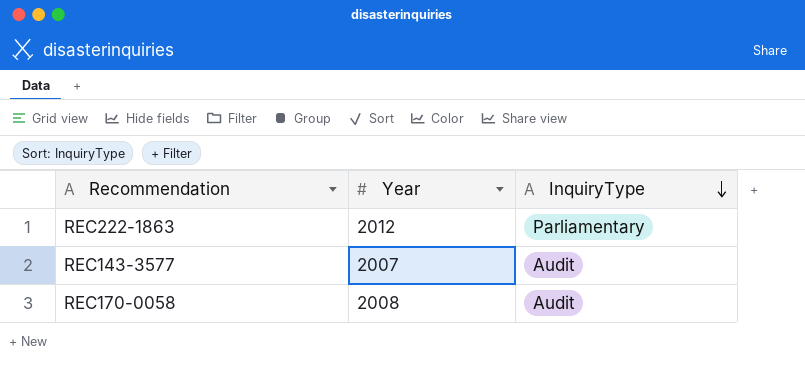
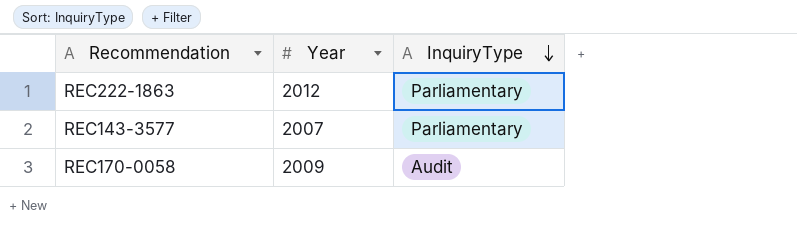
REC143-3577 | InquiryType: Audit -> Parliamentary
REC170-0058 | Year: 2008 -> 2009

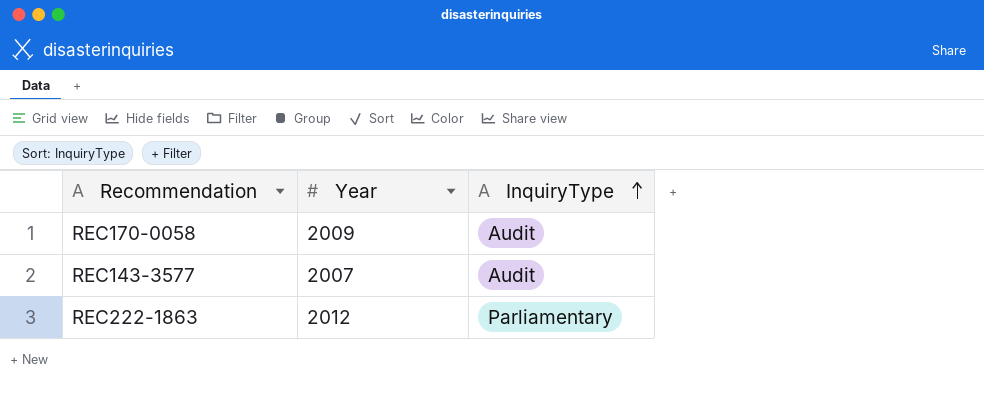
row order: InquiryType descending -> InquiryType ascending
REC143-3577 | InquiryType: Parliamentary -> Audit

